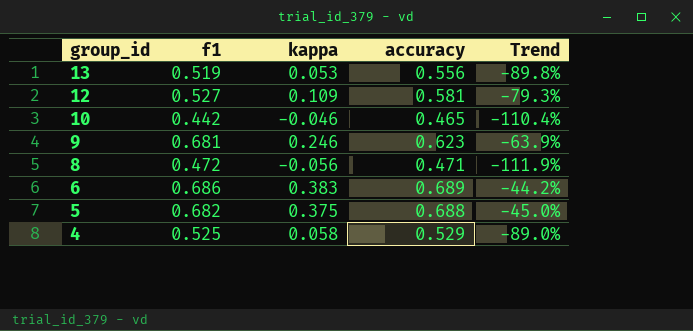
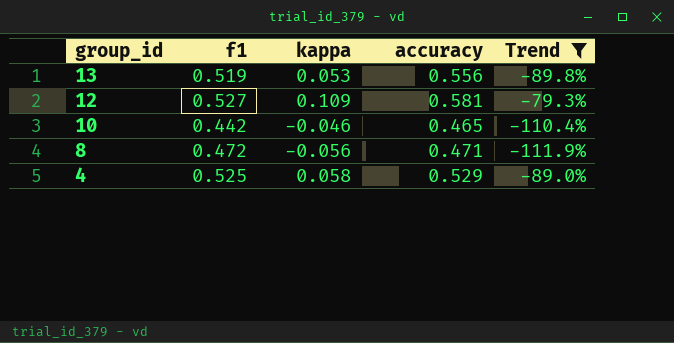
filter: none -> Trend <= -79.3%

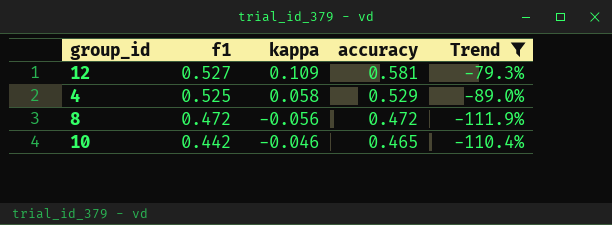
row order: group_id descending -> f1 descending
row 13: 0.519 | 0.053 | 0.556 | -89.8% -> none
8 | accuracy: 0.471 -> 0.472

